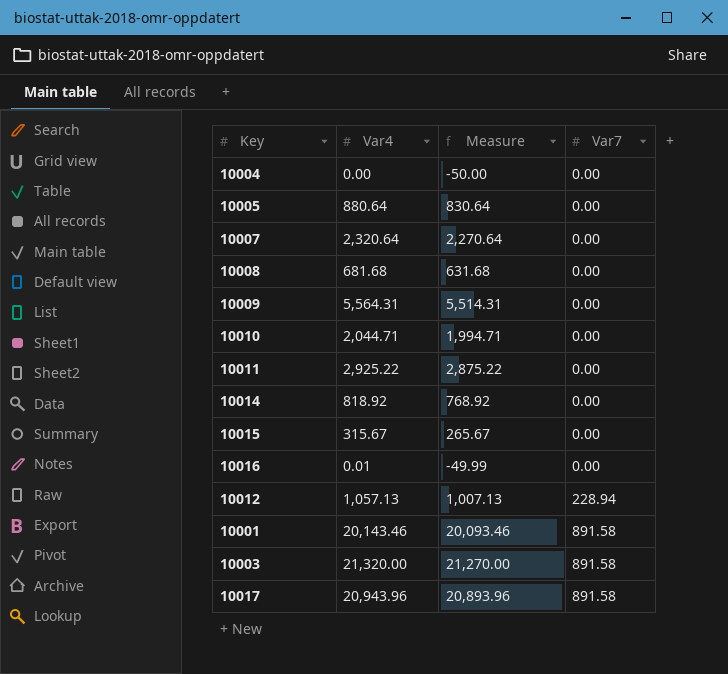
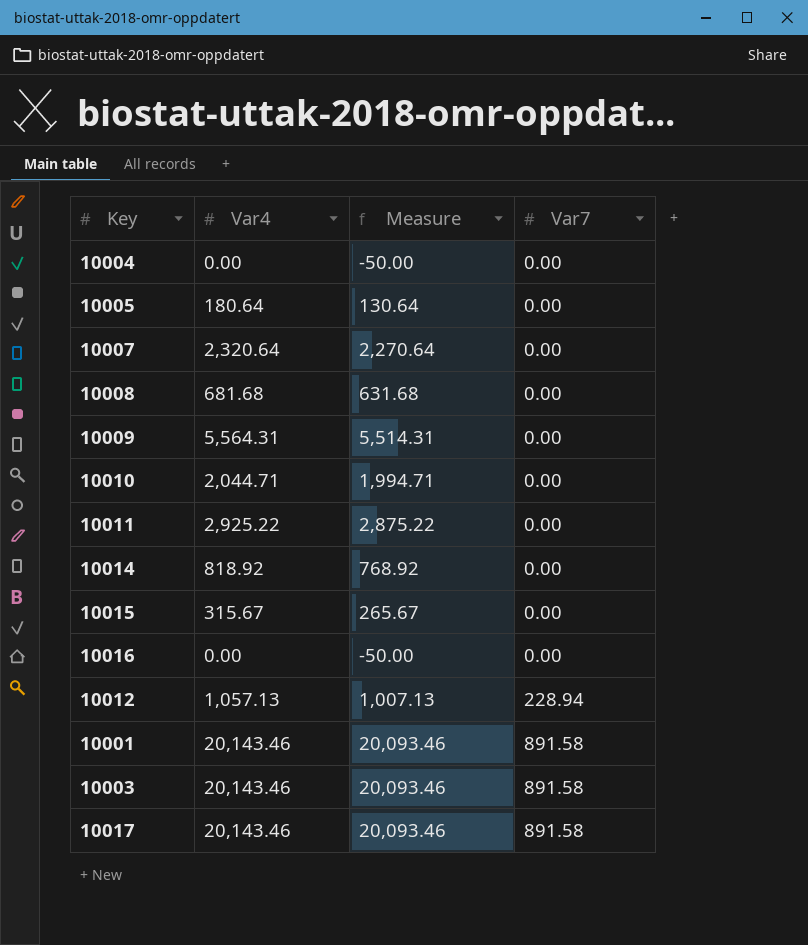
10005 | Var4: 880.64 -> 180.64
10005 | Measure: 830.64 -> 130.64
10016 | Var4: 0.01 -> 0.00
10016 | Measure: -49.99 -> -50.00
10003 | Var4: 21,320.00 -> 20,143.46
10003 | Measure: 21,270.00 -> 20,093.46
10017 | Var4: 20,943.96 -> 20,143.46
10017 | Measure: 20,893.96 -> 20,093.46

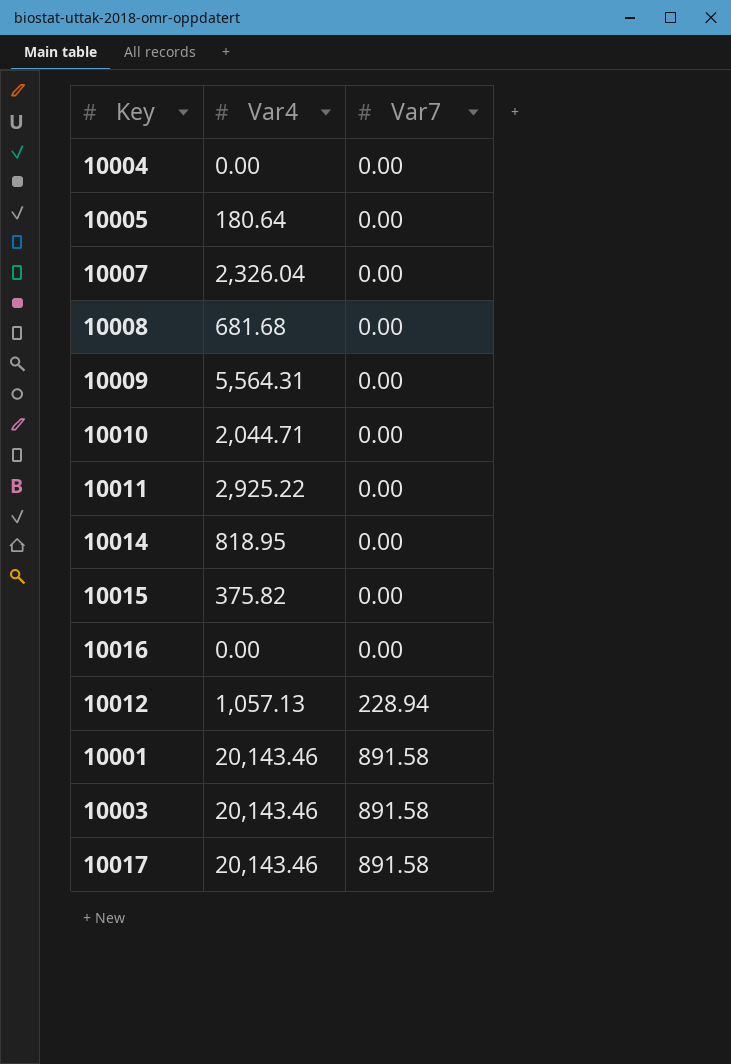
column Measure | formula: [Var4] - 50 -> none
10007 | Var4: 2,320.64 -> 2,326.04
10014 | Var4: 818.92 -> 818.95
10015 | Var4: 315.67 -> 375.82

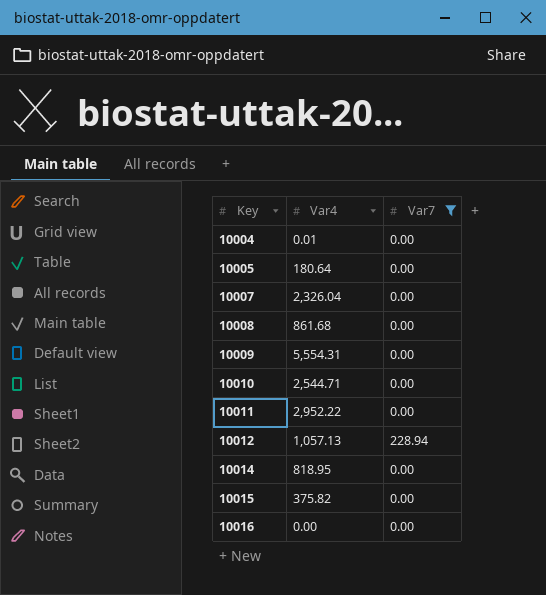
filter: none -> Var7 != 891.58
row order: Var7 ascending -> Key ascending
10004 | Var4: 0.00 -> 0.01
10008 | Var4: 681.68 -> 861.68
10009 | Var4: 5,564.31 -> 5,554.31
10010 | Var4: 2,044.71 -> 2,544.71
10011 | Var4: 2,925.22 -> 2,952.22

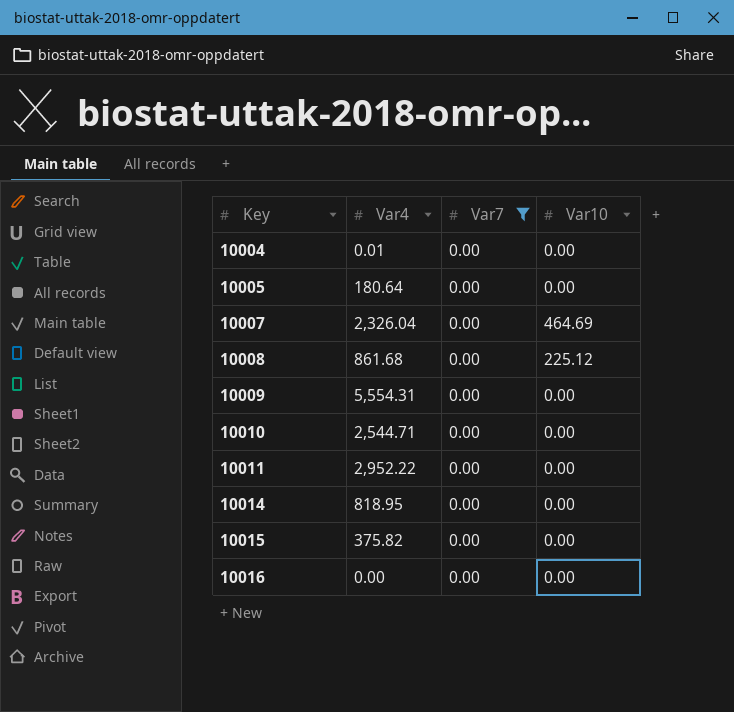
column Var10 | position: none -> 4
row 10012: 1,057.13 | 228.94 -> none

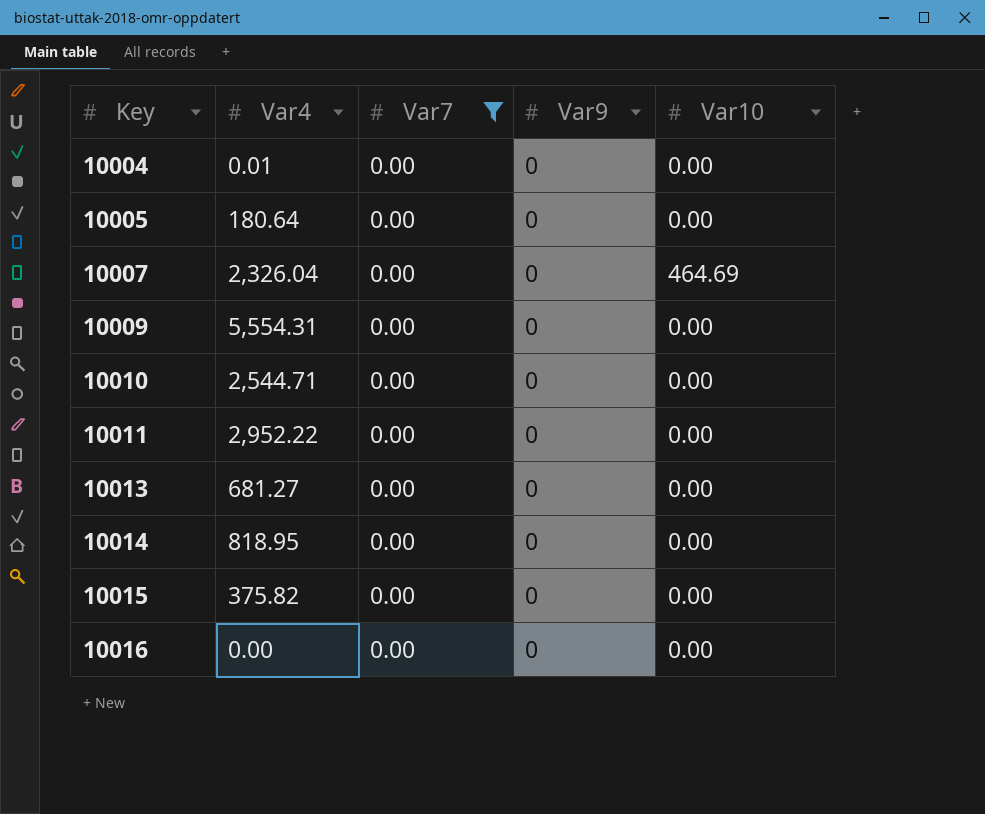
column Var9 | position: none -> 4
row 10008: 861.68 | 0.00 | 225.12 -> none
row 10013: none -> 681.27 | 0.00 | 0 | 0.00

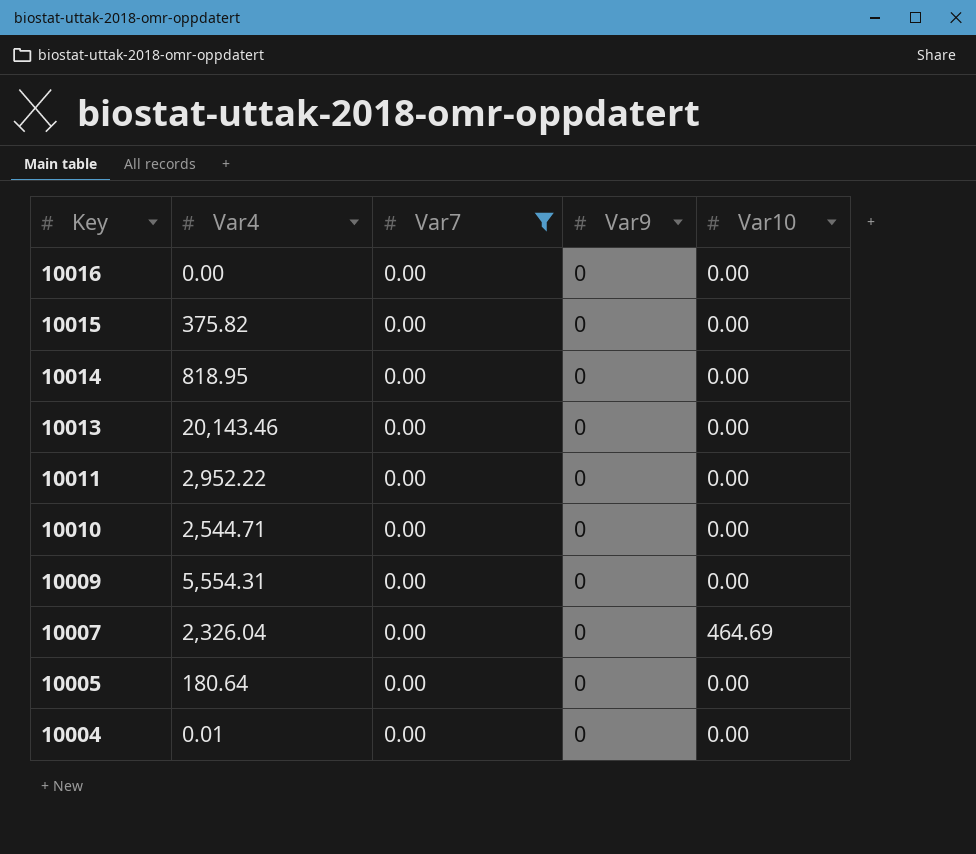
row order: Key ascending -> Key descending
10013 | Var4: 681.27 -> 20,143.46

